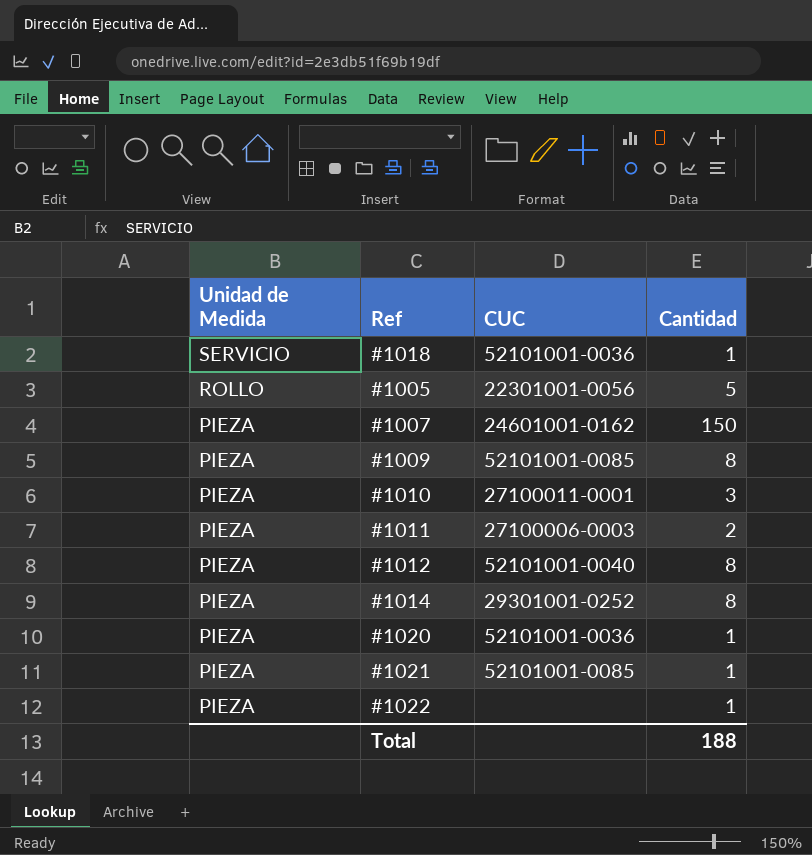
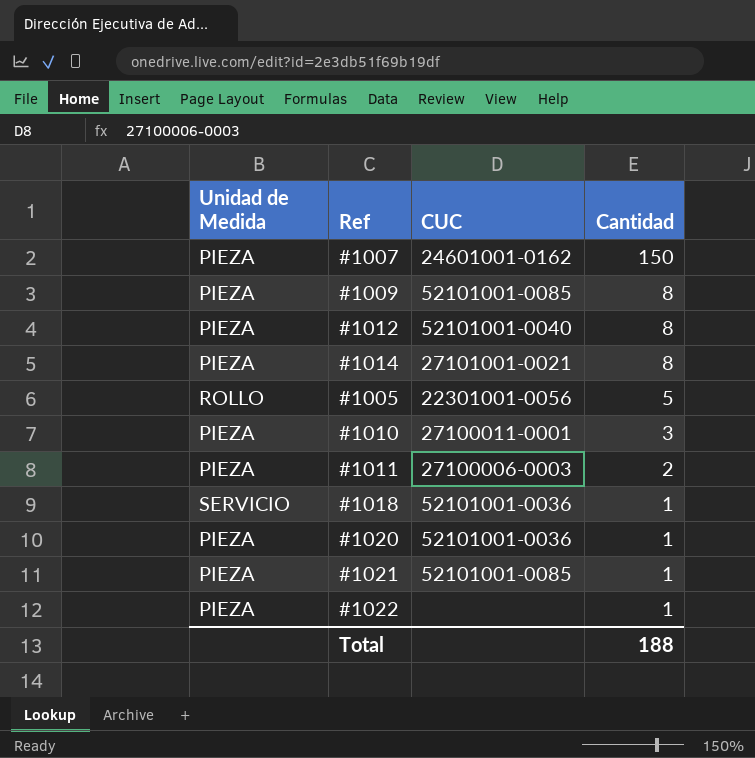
row order: Unidad de Medida descending -> Cantidad descending
#1014 | CUC: 29301001-0252 -> 27101001-0021

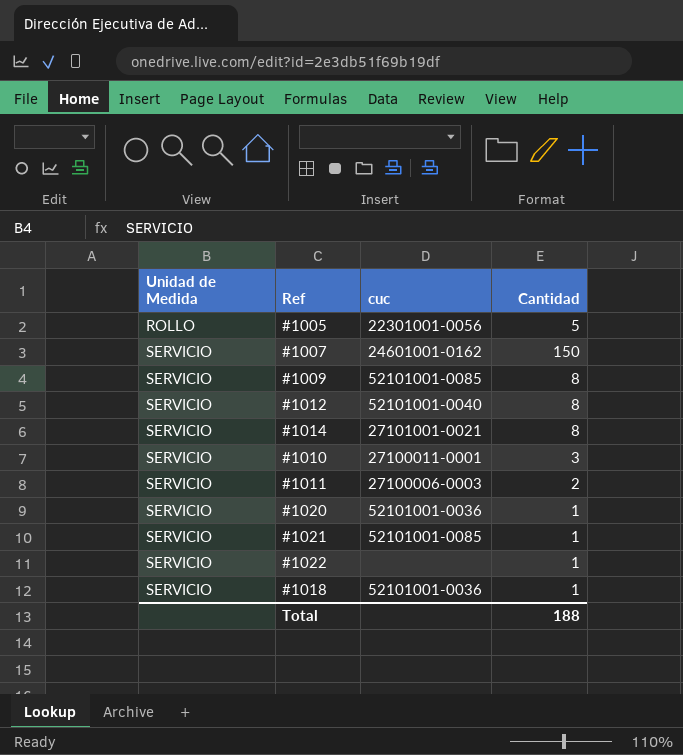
row order: Cantidad descending -> Unidad de Medida ascending
column name: CUC -> cuc
#1007 | Unidad de Medida: PIEZA -> SERVICIO
#1009 | Unidad de Medida: PIEZA -> SERVICIO
#1012 | Unidad de Medida: PIEZA -> SERVICIO
#1014 | Unidad de Medida: PIEZA -> SERVICIO
#1010 | Unidad de Medida: PIEZA -> SERVICIO
#1011 | Unidad de Medida: PIEZA -> SERVICIO
#1020 | Unidad de Medida: PIEZA -> SERVICIO
#1021 | Unidad de Medida: PIEZA -> SERVICIO
#1022 | Unidad de Medida: PIEZA -> SERVICIO

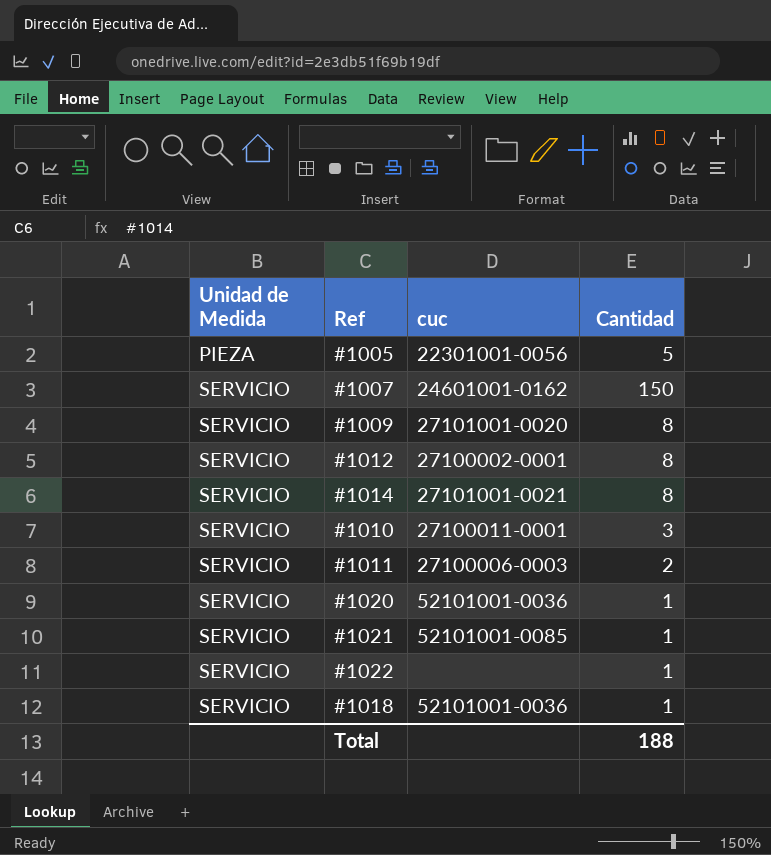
#1005 | Unidad de Medida: ROLLO -> PIEZA
#1009 | cuc: 52101001-0085 -> 27101001-0020
#1012 | cuc: 52101001-0040 -> 27100002-0001

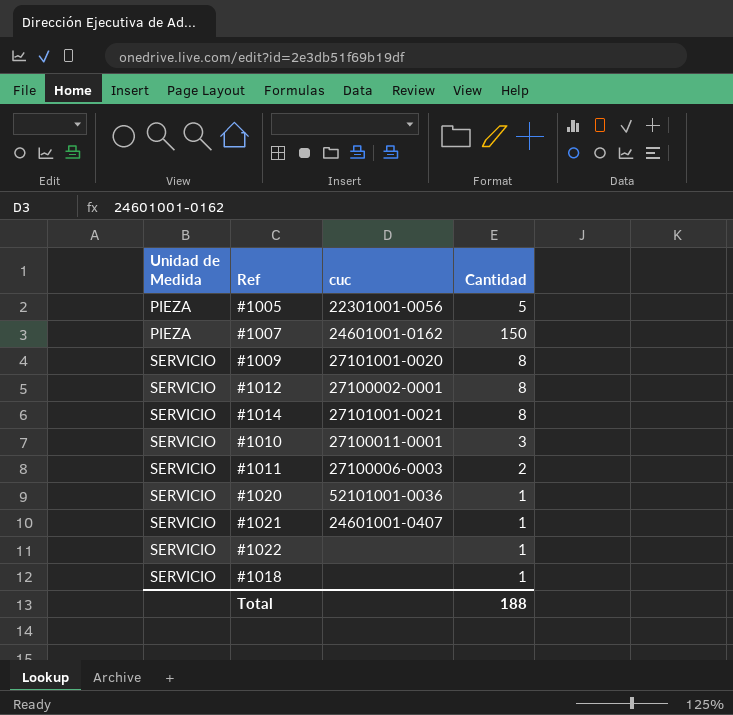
#1007 | Unidad de Medida: SERVICIO -> PIEZA
#1021 | cuc: 52101001-0085 -> 24601001-0407
#1018 | cuc: 52101001-0036 -> none

